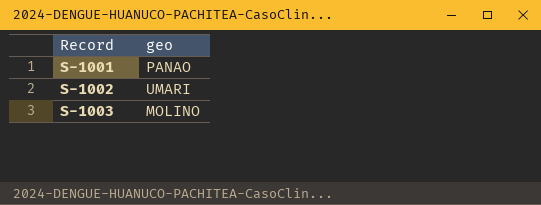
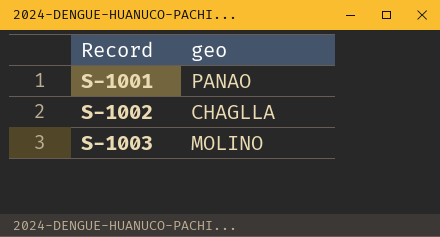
S-1002 | geo: UMARI -> CHAGLLA

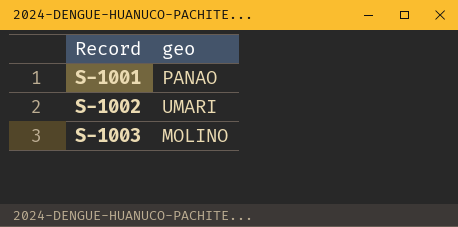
S-1002 | geo: CHAGLLA -> UMARI

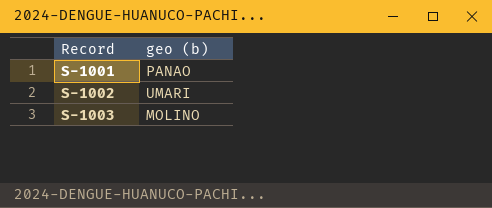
column name: geo -> geo (b)

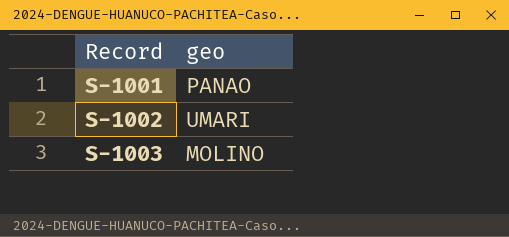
column name: geo (b) -> geo

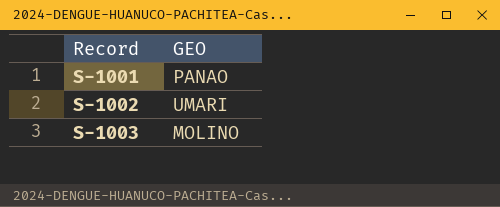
column name: geo -> GEO

